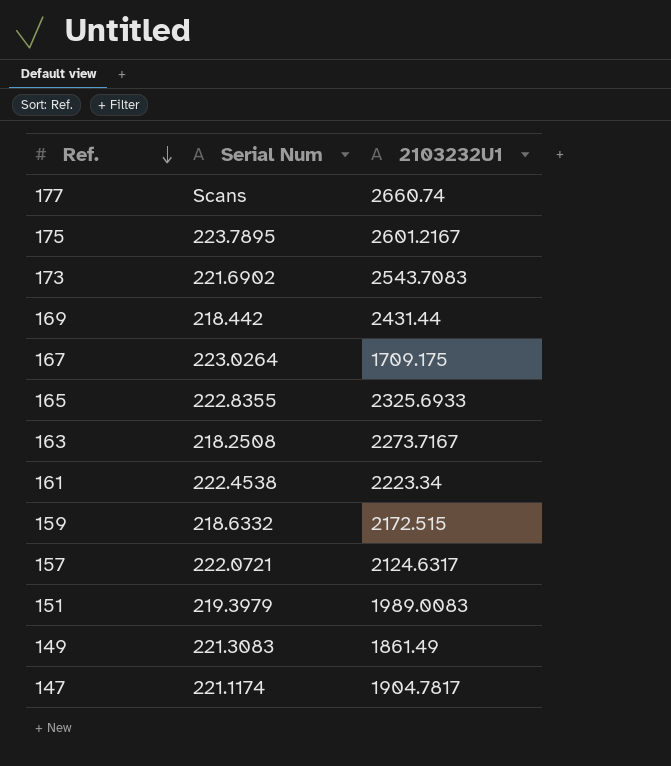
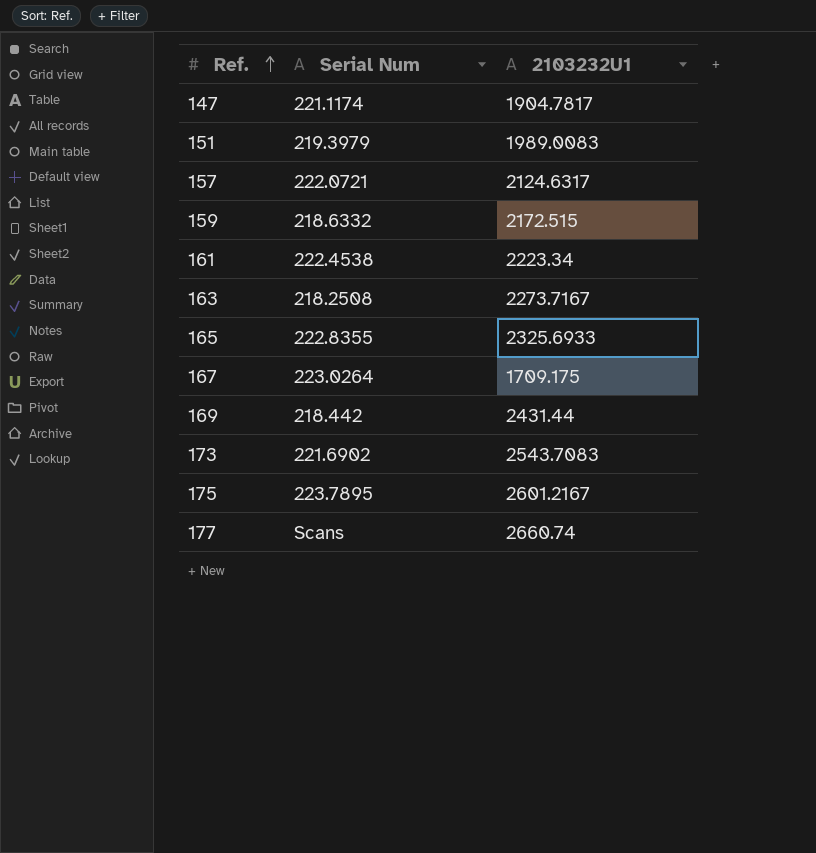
row order: Ref. descending -> Ref. ascending
row 149: 221.3083 | 1861.49 -> none

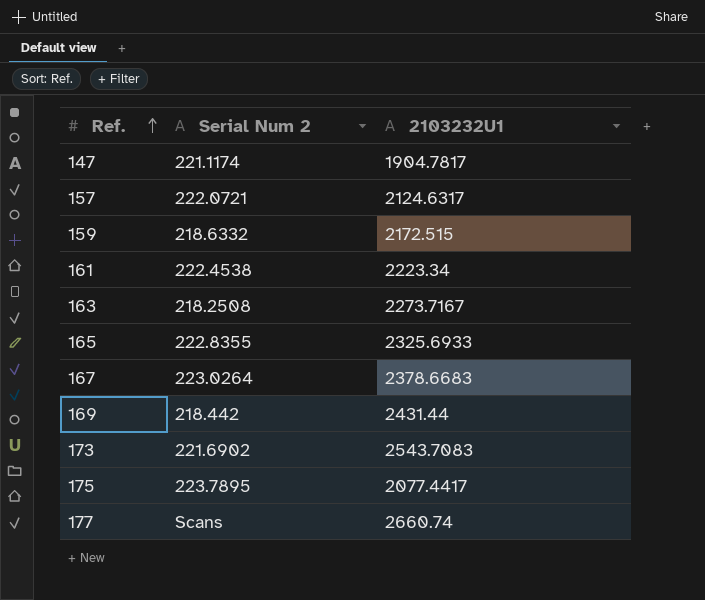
column name: Serial Num -> Serial Num 2
row 151: 219.3979 | 1989.0083 -> none
167 | 2103232U1: 1709.175 -> 2378.6683
175 | 2103232U1: 2601.2167 -> 2077.4417

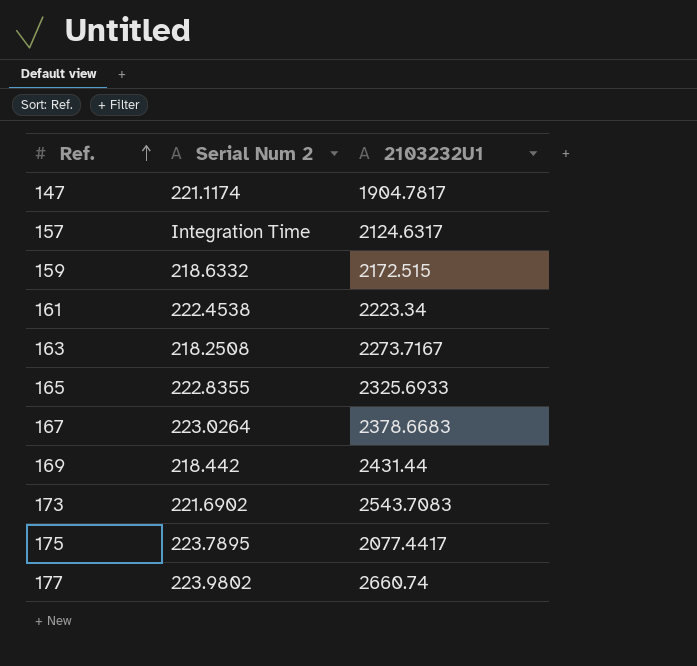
157 | Serial Num 2: 222.0721 -> Integration Time
177 | Serial Num 2: Scans -> 223.9802

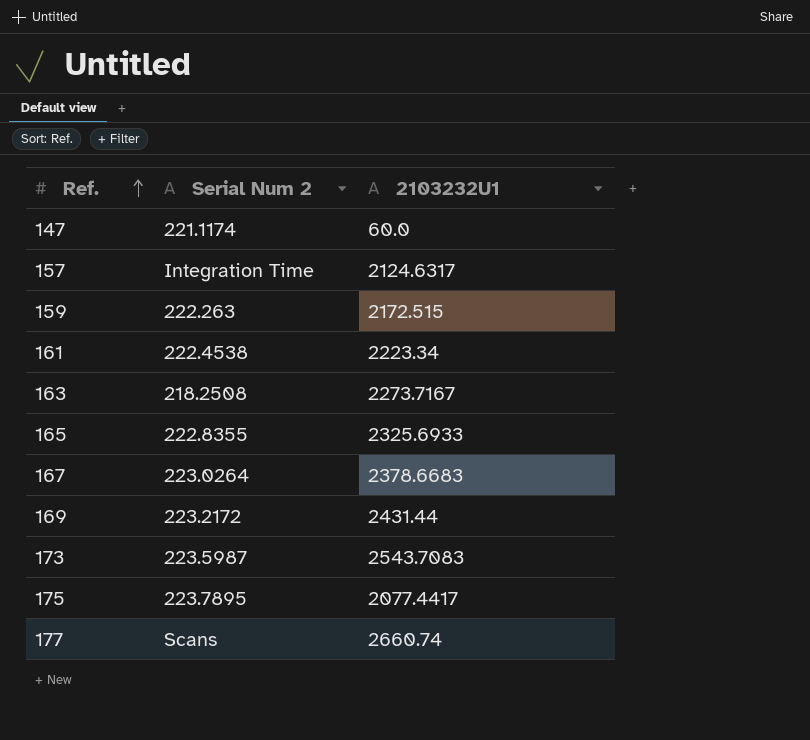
147 | 2103232U1: 1904.7817 -> 60.0
159 | Serial Num 2: 218.6332 -> 222.263
169 | Serial Num 2: 218.442 -> 223.2172
173 | Serial Num 2: 221.6902 -> 223.5987
177 | Serial Num 2: 223.9802 -> Scans

